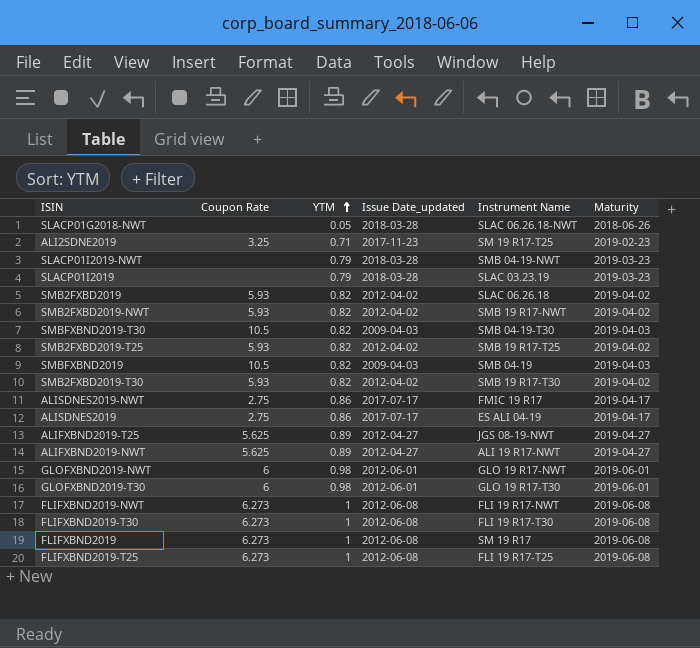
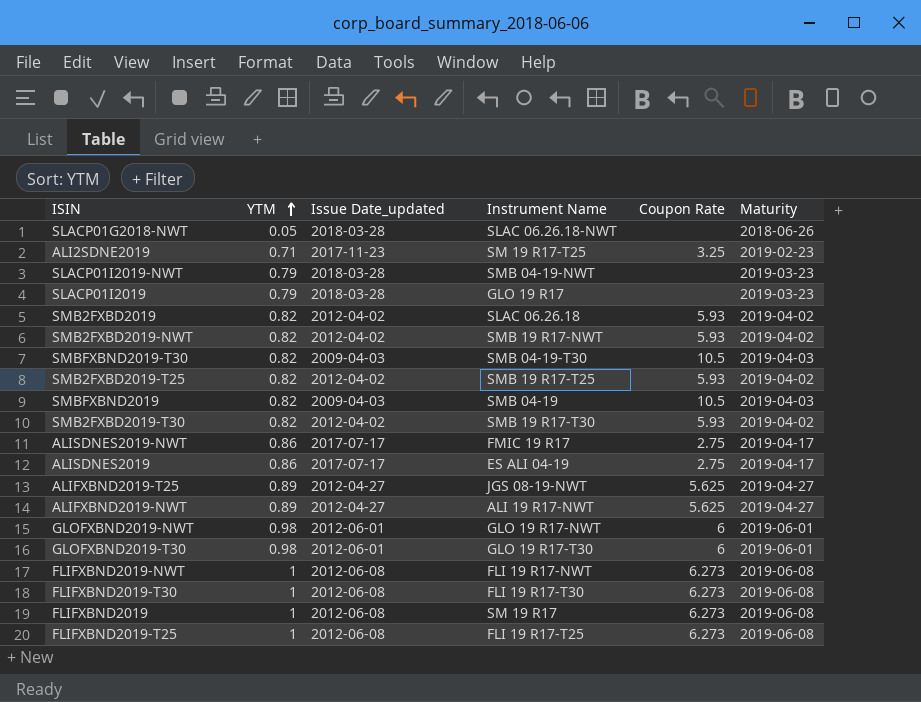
column Coupon Rate | position: 2 -> 5
SLACP01I2019 | Instrument Name: SLAC 03.23.19 -> GLO 19 R17

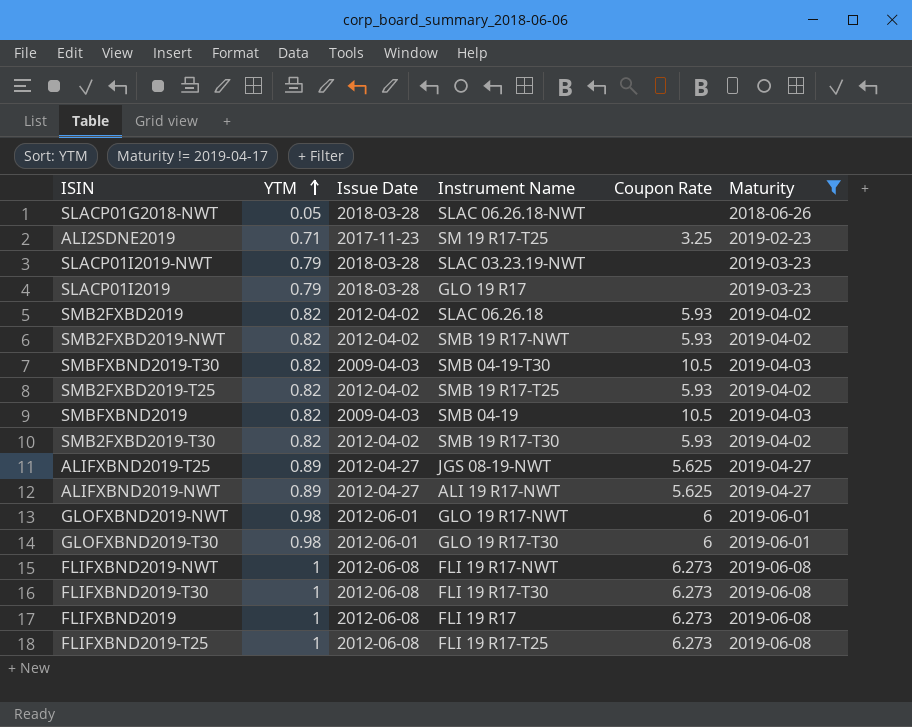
filter: none -> Maturity != 2019-04-17
column name: Issue Date_updated -> Issue Date
SLACP01I2019-NWT | Instrument Name: SMB 04-19-NWT -> SLAC 03.23.19-NWT
FLIFXBND2019 | Instrument Name: SM 19 R17 -> FLI 19 R17

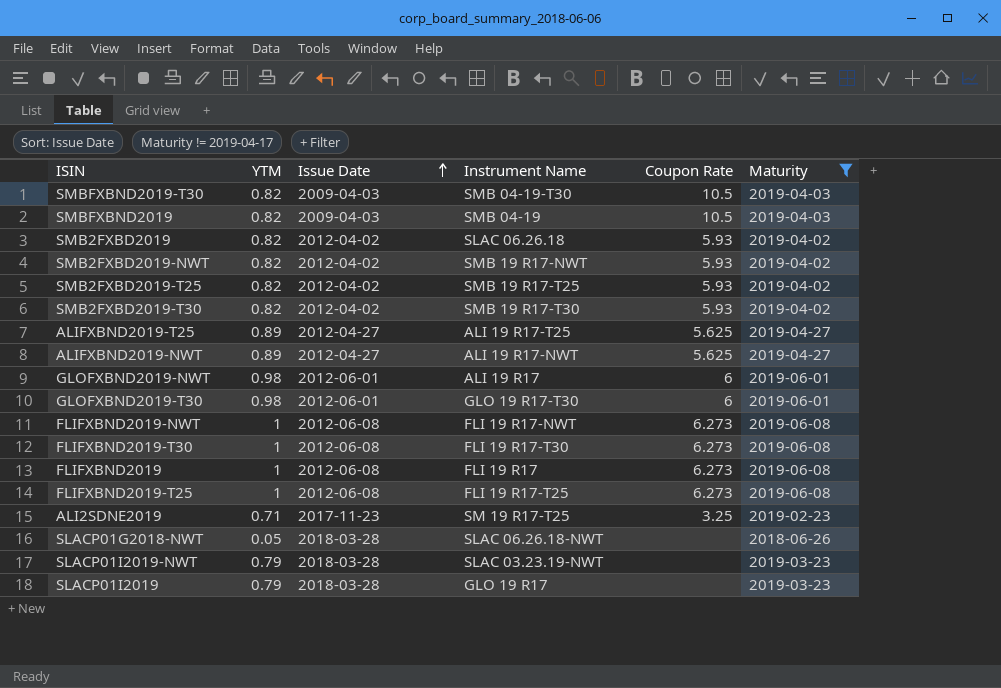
row order: YTM ascending -> Issue Date ascending
ALIFXBND2019-T25 | Instrument Name: JGS 08-19-NWT -> ALI 19 R17-T25
GLOFXBND2019-NWT | Instrument Name: GLO 19 R17-NWT -> ALI 19 R17

